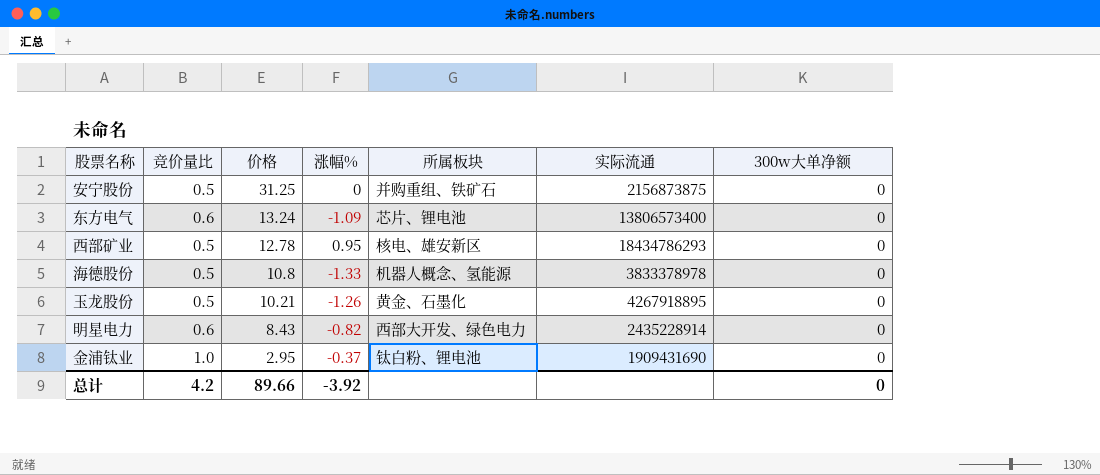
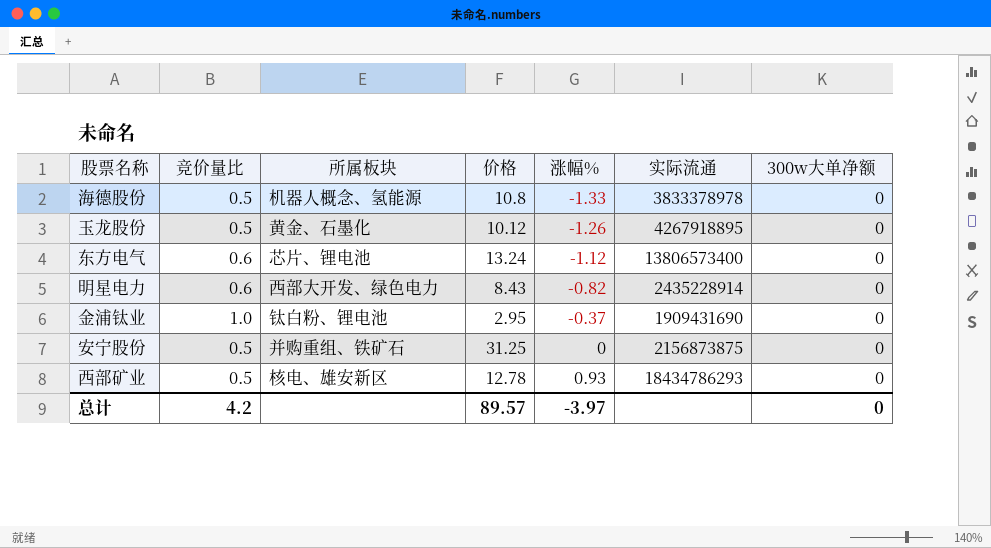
row order: 价格 descending -> 涨幅% ascending
column 所属板块 | position: 5 -> 3
玉龙股份 | 价格: 10.21 -> 10.12
东方电气 | 涨幅%: -1.09 -> -1.12
西部矿业 | 涨幅%: 0.95 -> 0.93
总计 | 价格: 89.66 -> 89.57
总计 | 涨幅%: -3.92 -> -3.97

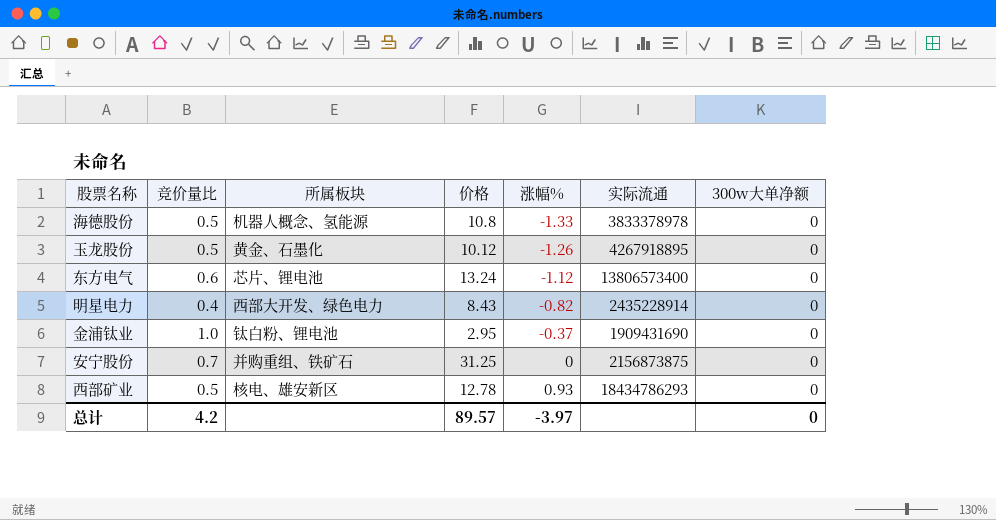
明星电力 | 竞价量比: 0.6 -> 0.4
安宁股份 | 竞价量比: 0.5 -> 0.7

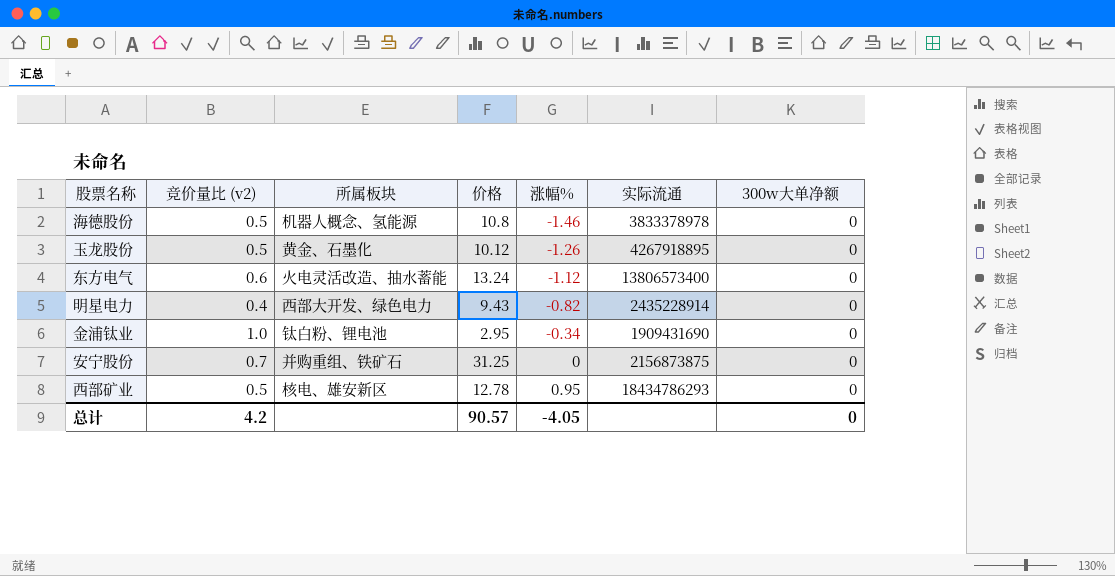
column name: 竞价量比 -> 竞价量比 (v2)
海德股份 | 涨幅%: -1.33 -> -1.46
东方电气 | 所属板块: 芯片、锂电池 -> 火电灵活改造、抽水蓄能
明星电力 | 价格: 8.43 -> 9.43
金浦钛业 | 涨幅%: -0.37 -> -0.34
西部矿业 | 涨幅%: 0.93 -> 0.95
总计 | 价格: 89.57 -> 90.57
总计 | 涨幅%: -3.97 -> -4.05

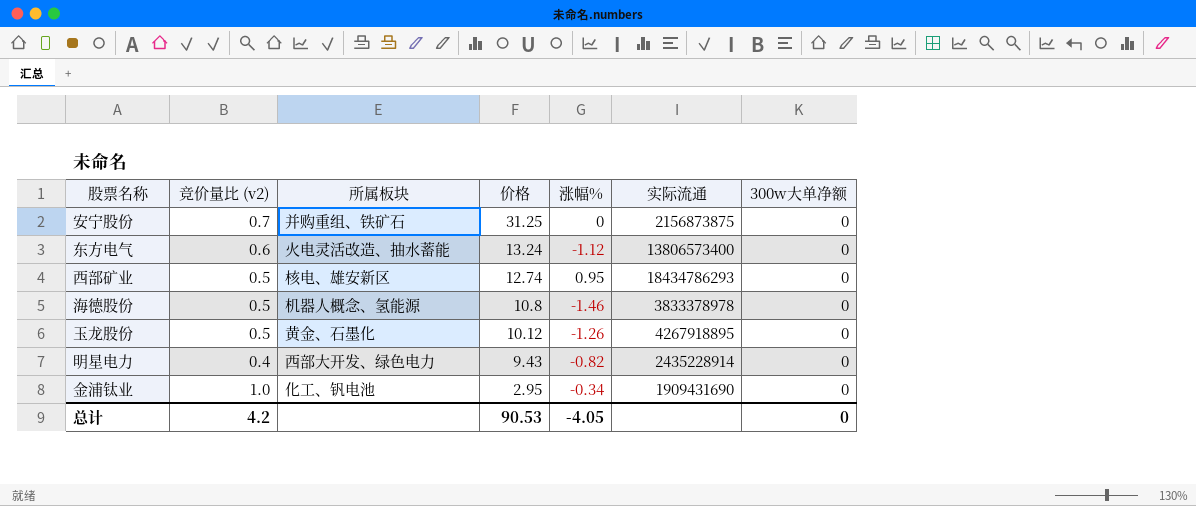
row order: 涨幅% ascending -> 价格 descending
西部矿业 | 价格: 12.78 -> 12.74
金浦钛业 | 所属板块: 钛白粉、锂电池 -> 化工、钒电池
总计 | 价格: 90.57 -> 90.53

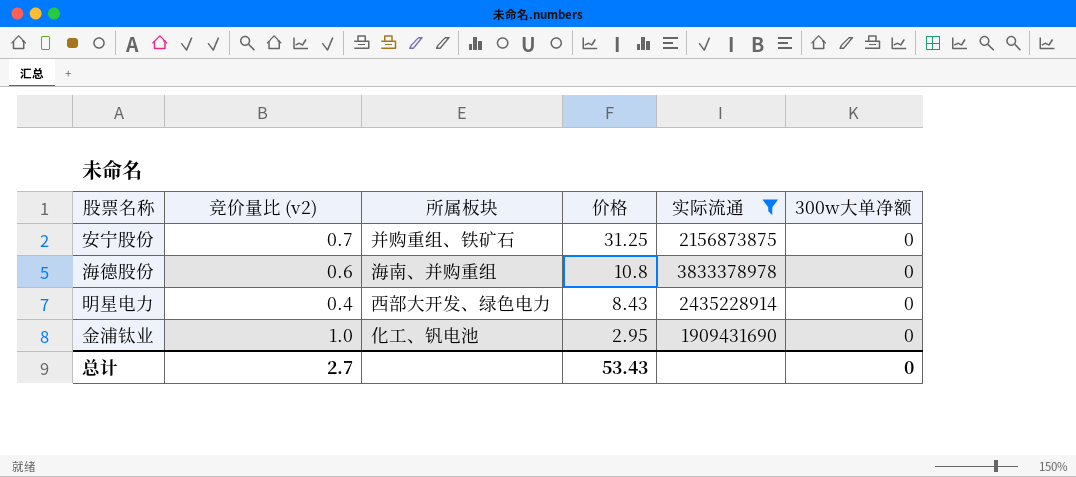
filter: none -> 实际流通 <= 3833378978
column 涨幅% | position: 5 -> none
海德股份 | 竞价量比 (v2): 0.5 -> 0.6
海德股份 | 所属板块: 机器人概念、氢能源 -> 海南、并购重组
明星电力 | 价格: 9.43 -> 8.43
总计 | 竞价量比 (v2): 4.2 -> 2.7
总计 | 价格: 90.53 -> 53.43

